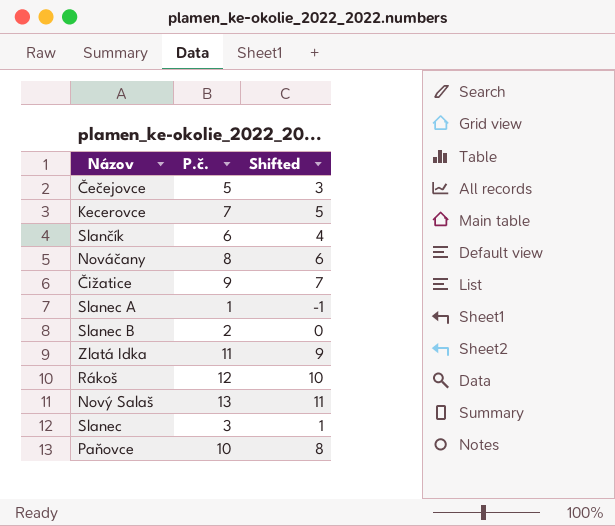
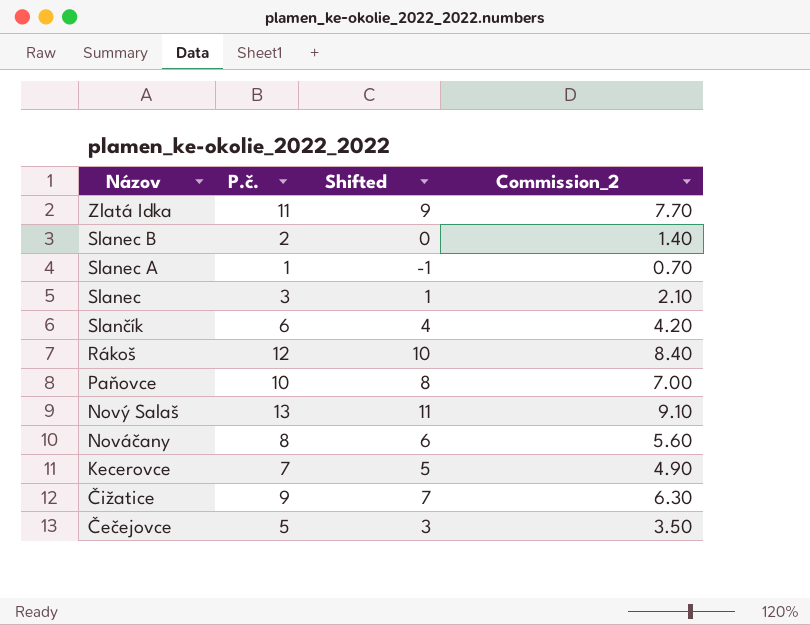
row order: none -> Názov descending
column Commission_2 | formula: none -> [P.č.] * 0.7

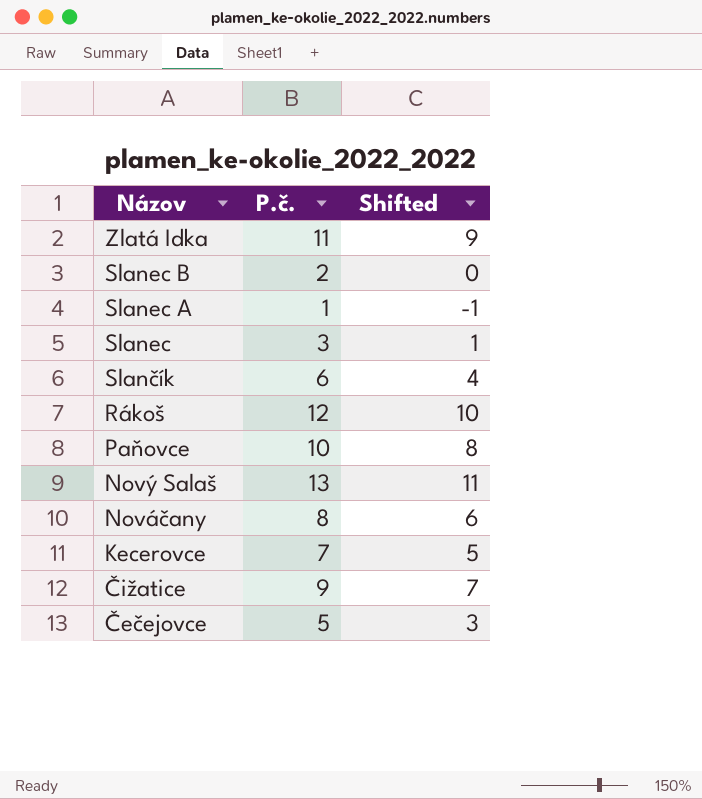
column Commission_2 | formula: [P.č.] * 0.7 -> none

